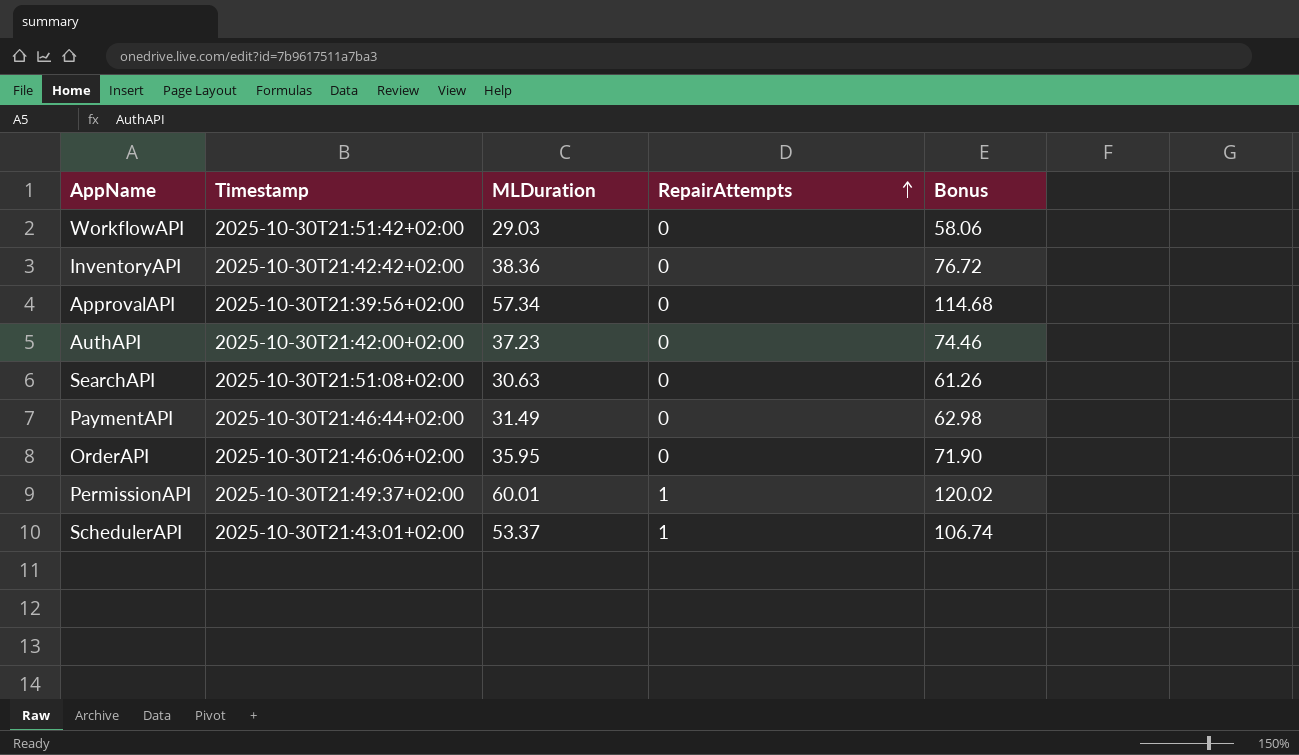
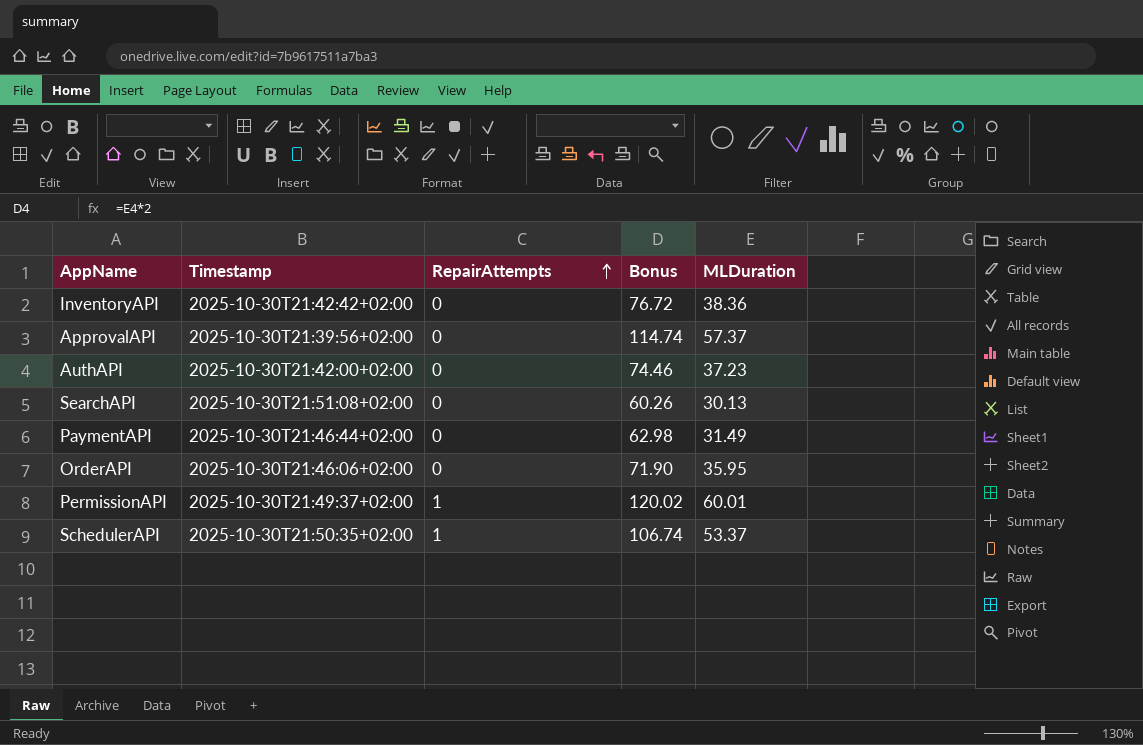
column MLDuration | position: 3 -> 5
row WorkflowAPI: 2025-10-30T21:51:42+02:00 | 29.03 | 0 | 58.06 -> none
ApprovalAPI | Bonus: 114.68 -> 114.74
ApprovalAPI | MLDuration: 57.34 -> 57.37
SearchAPI | Bonus: 61.26 -> 60.26
SearchAPI | MLDuration: 30.63 -> 30.13
SchedulerAPI | Timestamp: 2025-10-30T21:43:01+02:00 -> 2025-10-30T21:50:35+02:00

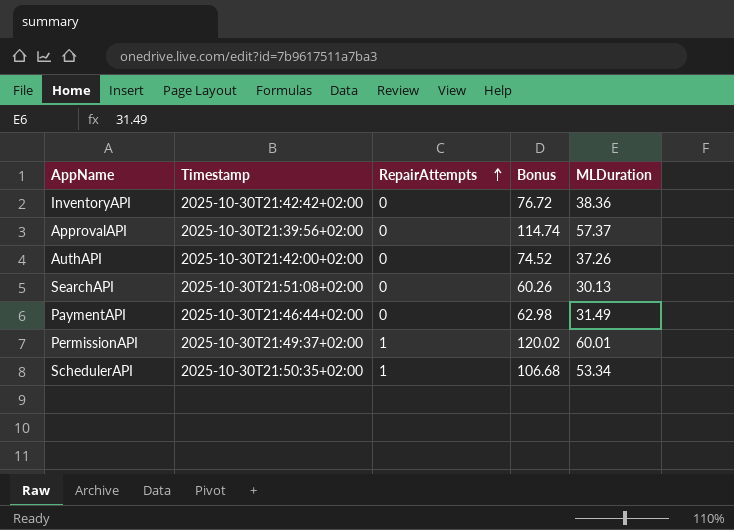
row OrderAPI: 2025-10-30T21:46:06+02:00 | 0 | 71.90 | 35.95 -> none
AuthAPI | Bonus: 74.46 -> 74.52
AuthAPI | MLDuration: 37.23 -> 37.26
SchedulerAPI | Bonus: 106.74 -> 106.68
SchedulerAPI | MLDuration: 53.37 -> 53.34

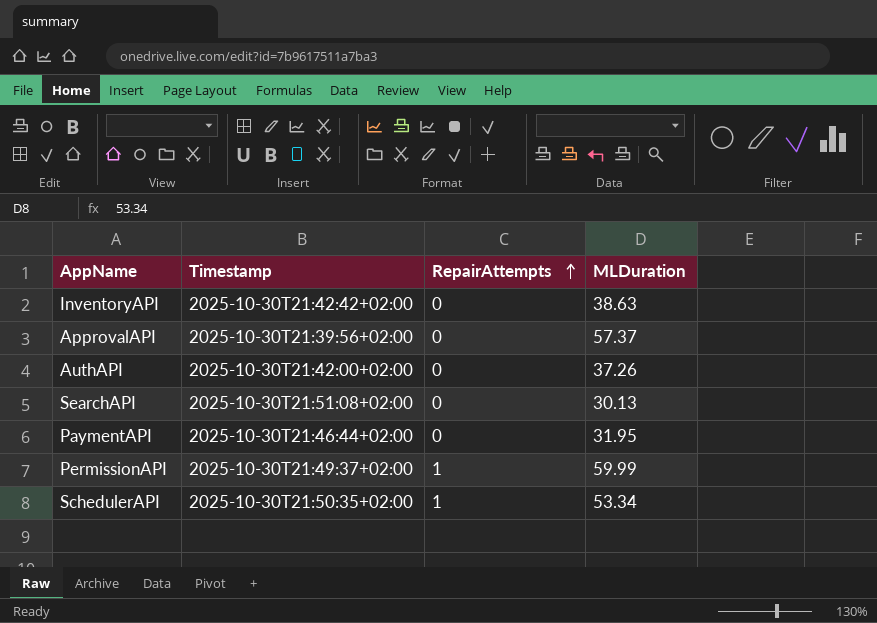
column Bonus | formula: [MLDuration] * 2 -> none
InventoryAPI | MLDuration: 38.36 -> 38.63
PaymentAPI | MLDuration: 31.49 -> 31.95
PermissionAPI | MLDuration: 60.01 -> 59.99

